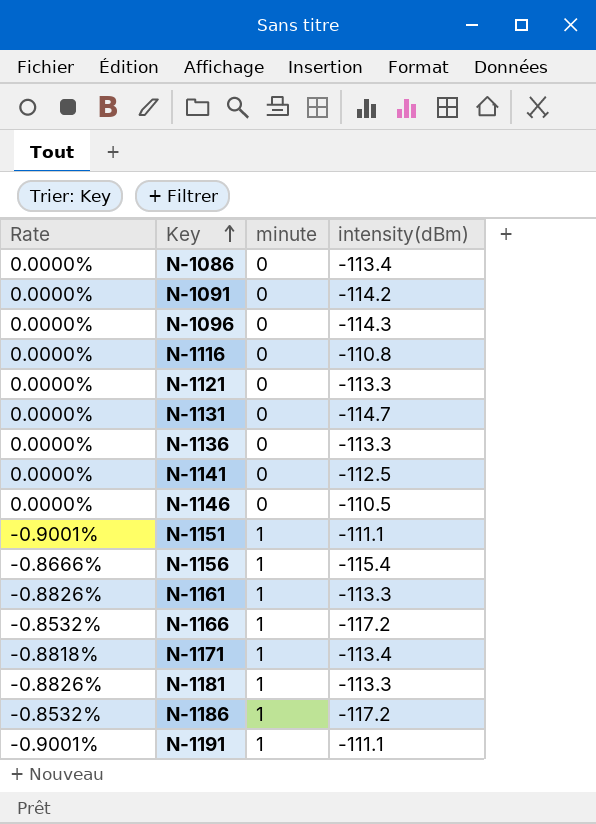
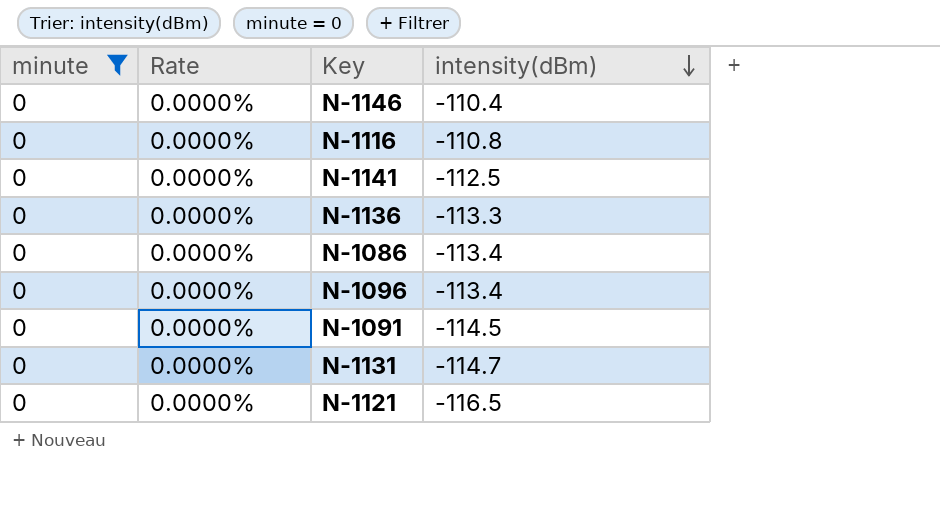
filter: none -> minute = 0
row order: Key ascending -> intensity(dBm) descending
column minute | position: 3 -> 1
N-1146 | intensity(dBm): -110.5 -> -110.4
N-1096 | intensity(dBm): -114.3 -> -113.4
N-1091 | intensity(dBm): -114.2 -> -114.5
N-1121 | intensity(dBm): -113.3 -> -116.5

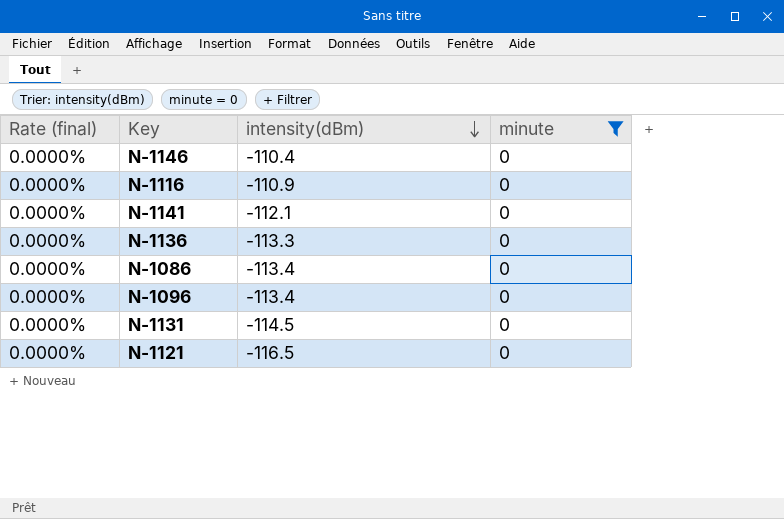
column name: Rate -> Rate (final)
column minute | position: 1 -> 4
row N-1091: 0 | 0.0000% | -114.5 -> none
N-1116 | intensity(dBm): -110.8 -> -110.9
N-1141 | intensity(dBm): -112.5 -> -112.1
N-1131 | intensity(dBm): -114.7 -> -114.5

